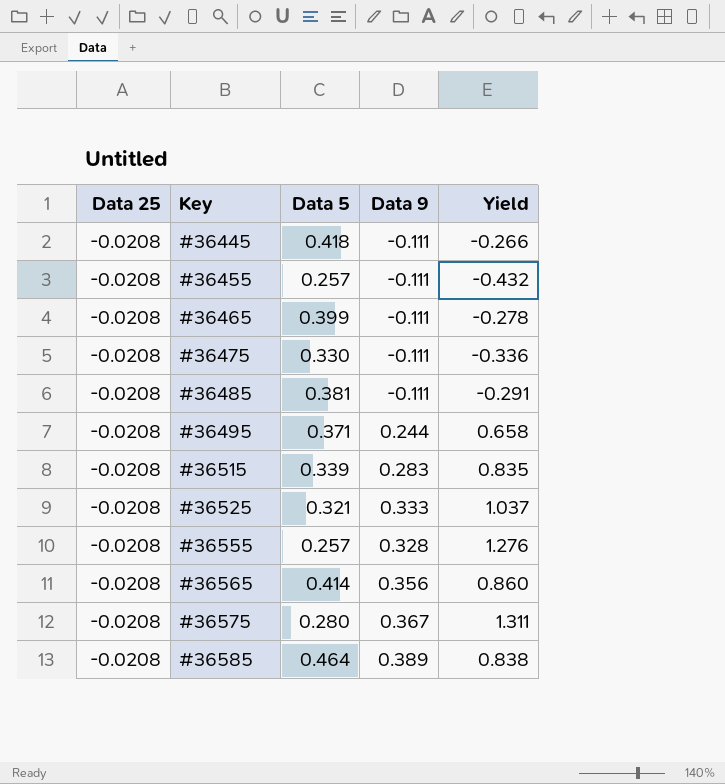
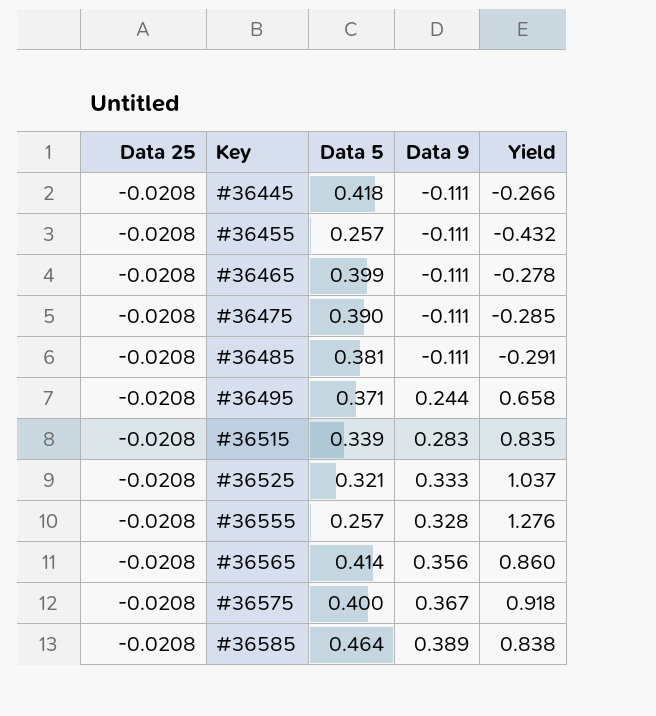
#36475 | Data 5: 0.330 -> 0.390
#36475 | Yield: -0.336 -> -0.285
#36575 | Data 5: 0.280 -> 0.400
#36575 | Yield: 1.311 -> 0.918

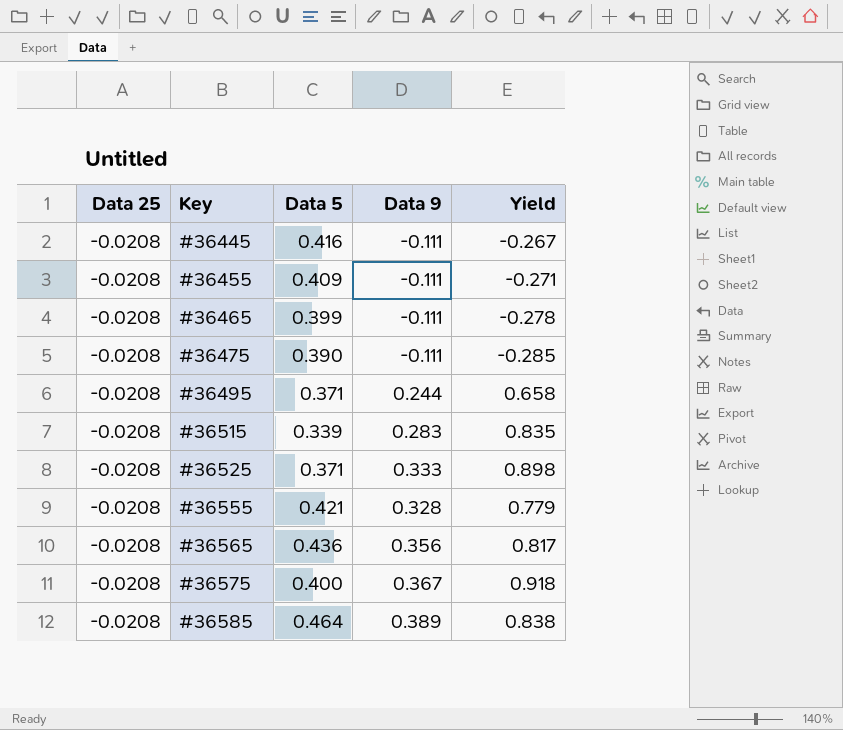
row #36485: -0.0208 | 0.381 | -0.111 | -0.291 -> none
#36445 | Data 5: 0.418 -> 0.416
#36445 | Yield: -0.266 -> -0.267
#36455 | Data 5: 0.257 -> 0.409
#36455 | Yield: -0.432 -> -0.271
#36525 | Data 5: 0.321 -> 0.371
#36525 | Yield: 1.037 -> 0.898
#36555 | Data 5: 0.257 -> 0.421
#36555 | Yield: 1.276 -> 0.779
#36565 | Data 5: 0.414 -> 0.436
#36565 | Yield: 0.860 -> 0.817

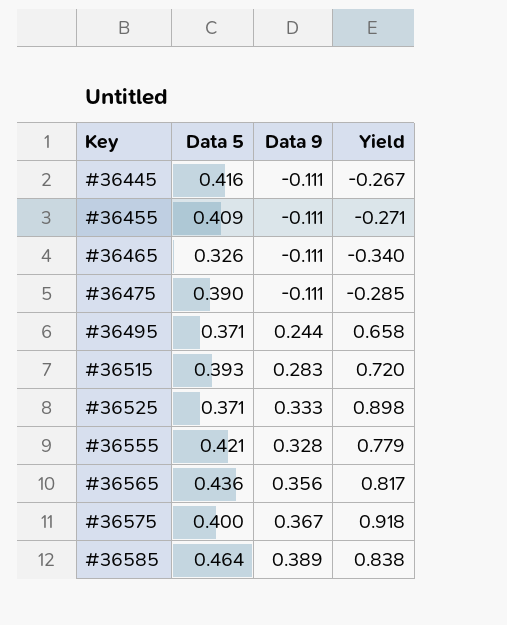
column Data 25 | position: 1 -> none
#36465 | Data 5: 0.399 -> 0.326
#36465 | Yield: -0.278 -> -0.340
#36515 | Data 5: 0.339 -> 0.393
#36515 | Yield: 0.835 -> 0.720

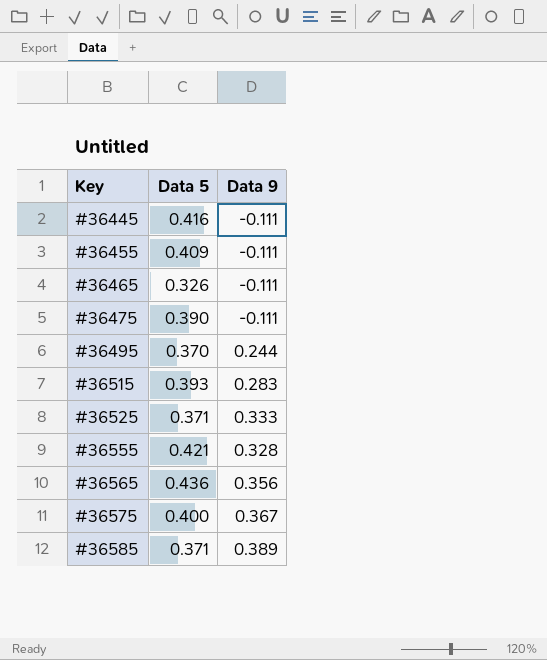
column Yield | formula: [Data 9] / [Data 5] -> none
#36495 | Data 5: 0.371 -> 0.370
#36585 | Data 5: 0.464 -> 0.371

